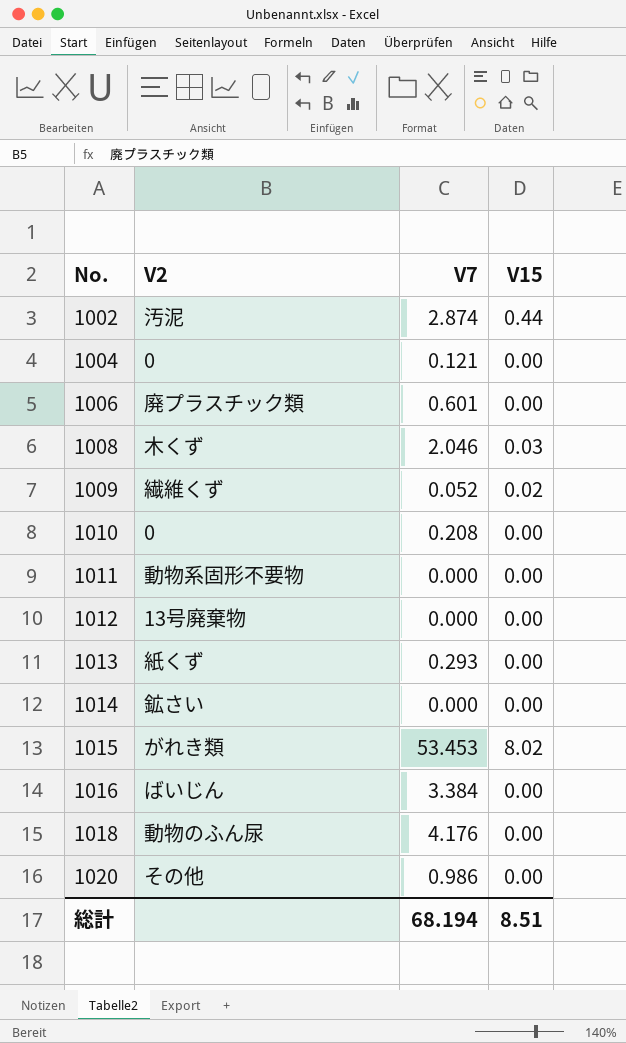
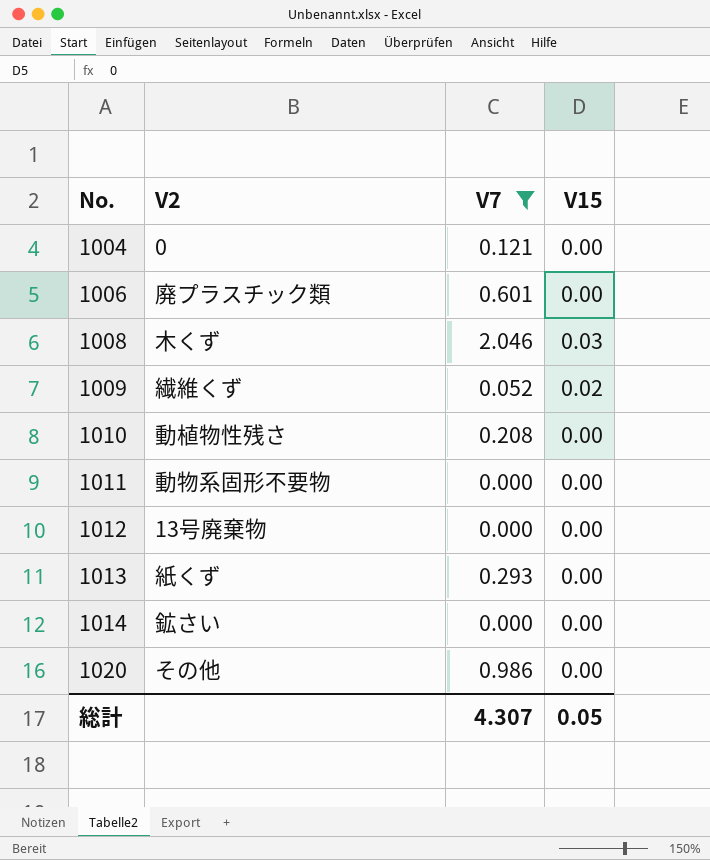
filter: none -> V7 <= 2.046
1010 | V2: 0 -> 動植物性残さ
総計 | V7: 68.194 -> 4.307
総計 | V15: 8.51 -> 0.05

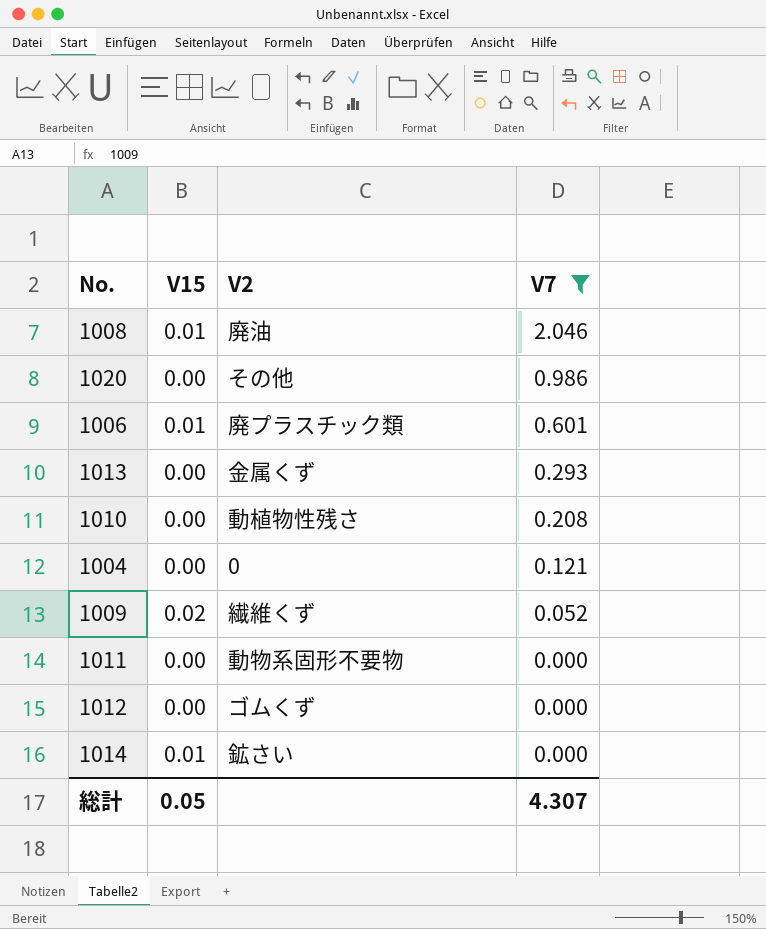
row order: No. ascending -> V7 descending
column V15 | position: 4 -> 2
1008 | V15: 0.03 -> 0.01
1008 | V2: 木くず -> 廃油
1006 | V15: 0.00 -> 0.01
1013 | V2: 紙くず -> 金属くず
1012 | V2: 13号廃棄物 -> ゴムくず
1014 | V15: 0.00 -> 0.01

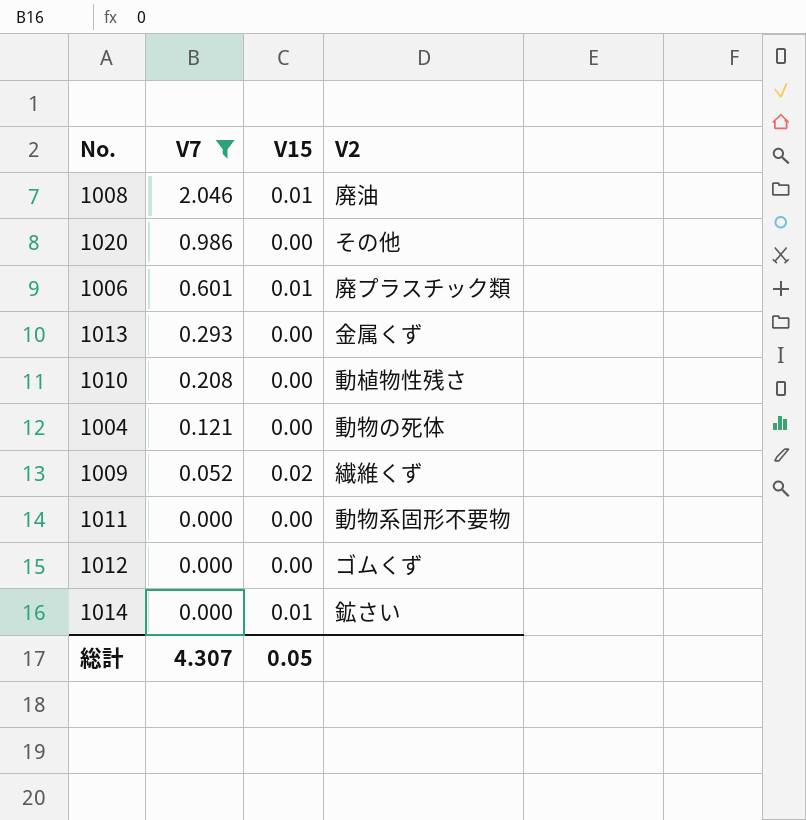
column V7 | position: 4 -> 2
1004 | V2: 0 -> 動物の死体

